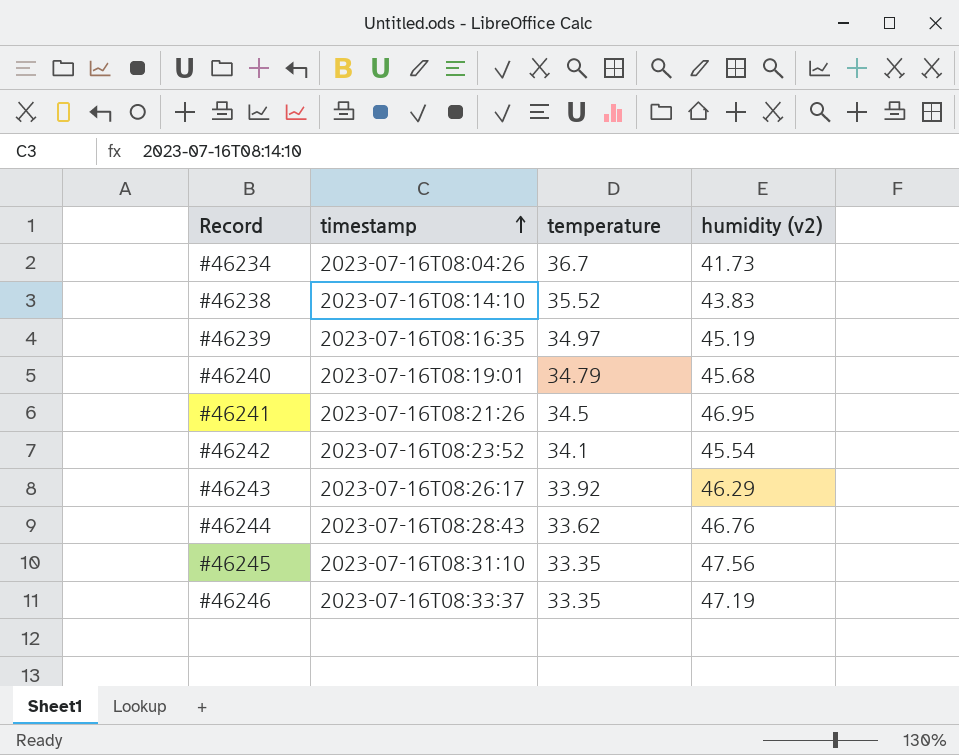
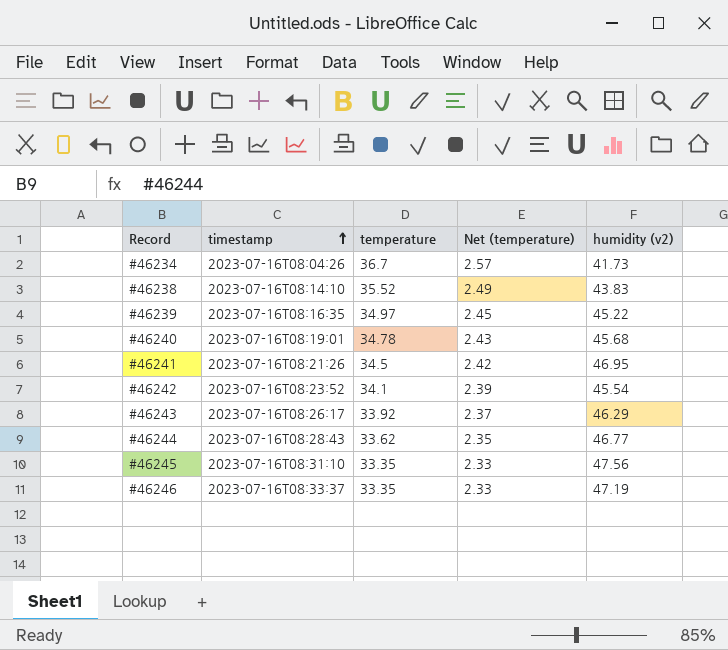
column Net (temperature) | formula: none -> [temperature] * 0.07
#46239 | humidity (v2): 45.19 -> 45.22
#46240 | temperature: 34.79 -> 34.78
#46244 | humidity (v2): 46.76 -> 46.77

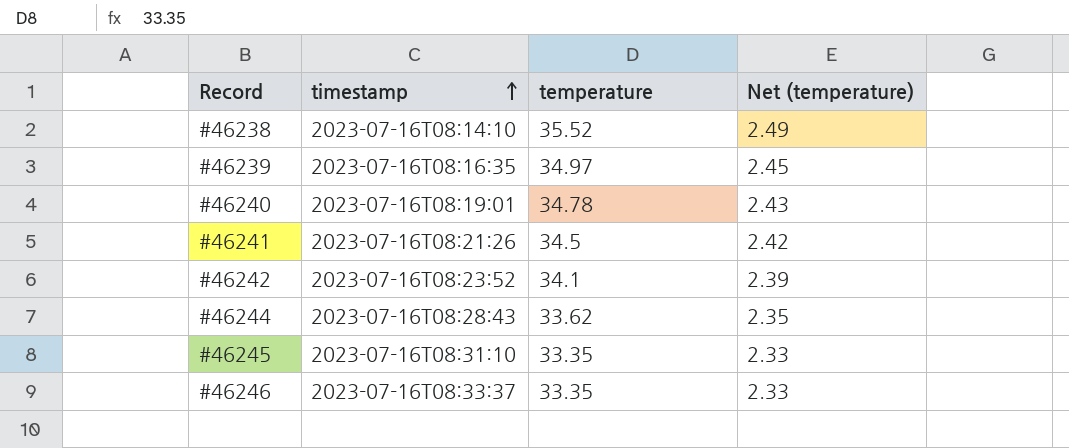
column humidity (v2) | position: 5 -> none
row #46234: 2023-07-16T08:04:26 | 36.7 | 2.57 | 41.73 -> none
row #46243: 2023-07-16T08:26:17 | 33.92 | 2.37 | 46.29 -> none

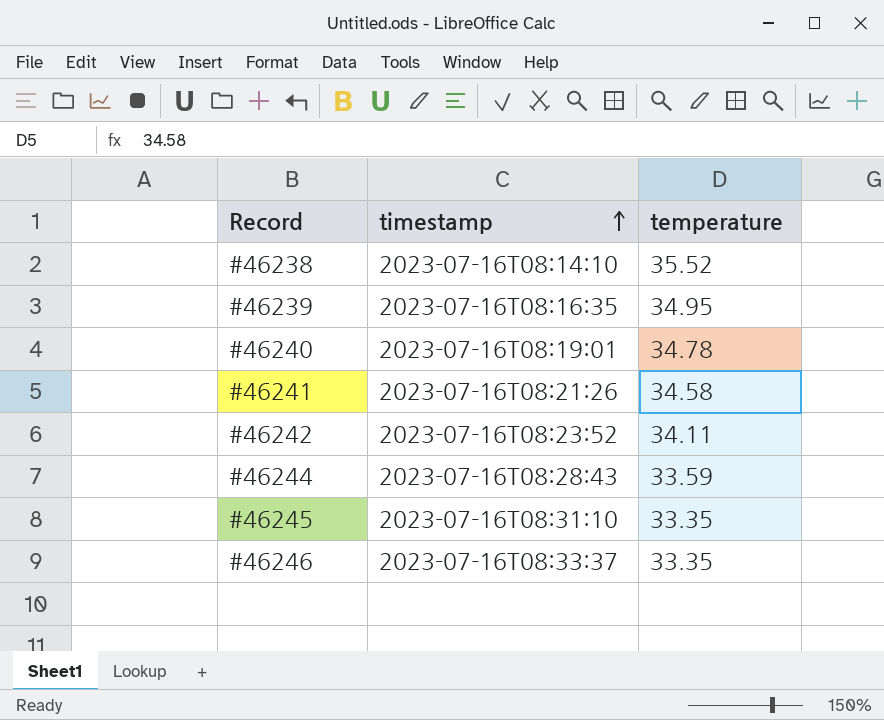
column Net (temperature) | formula: [temperature] * 0.07 -> none
#46239 | temperature: 34.97 -> 34.95
#46241 | temperature: 34.5 -> 34.58
#46242 | temperature: 34.1 -> 34.11
#46244 | temperature: 33.62 -> 33.59

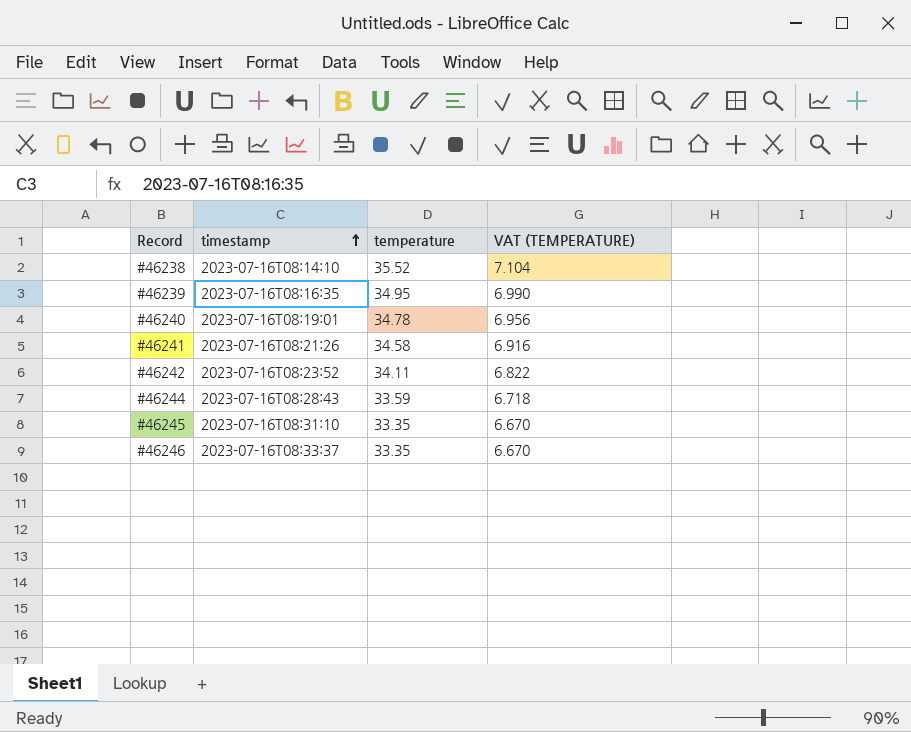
column VAT (TEMPERATURE) | formula: none -> [temperature] * 0.2

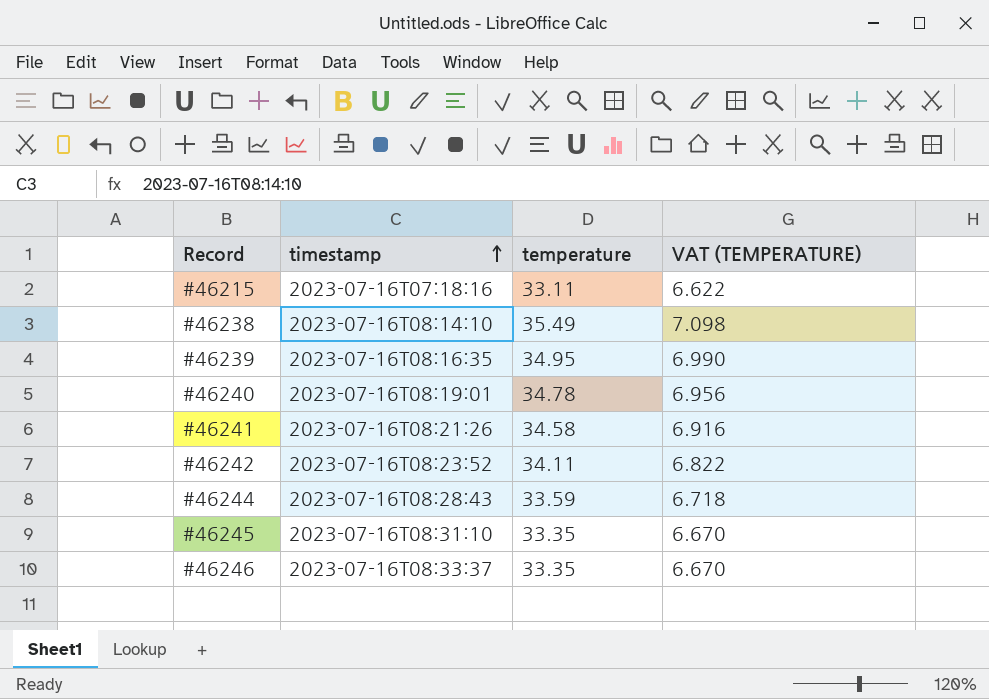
row #46215: none -> 2023-07-16T07:18:16 | 33.11 | 6.622
#46238 | temperature: 35.52 -> 35.49
#46238 | VAT (TEMPERATURE): 7.104 -> 7.098

